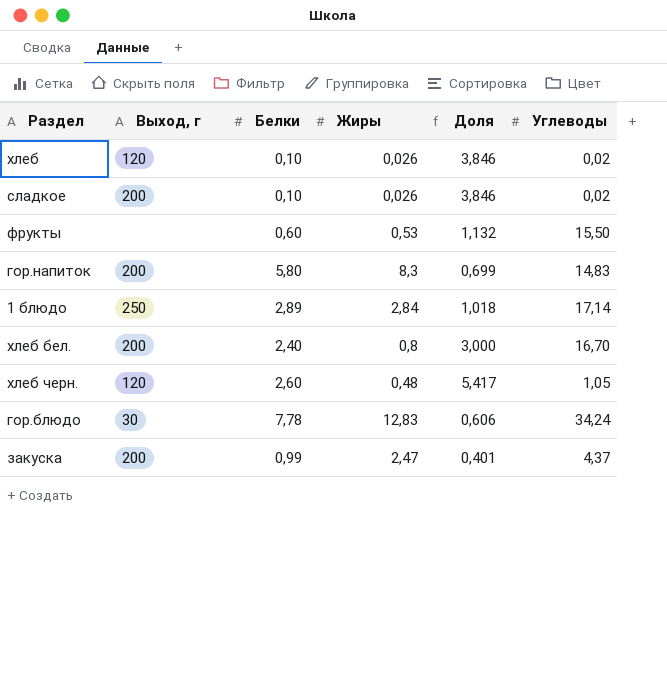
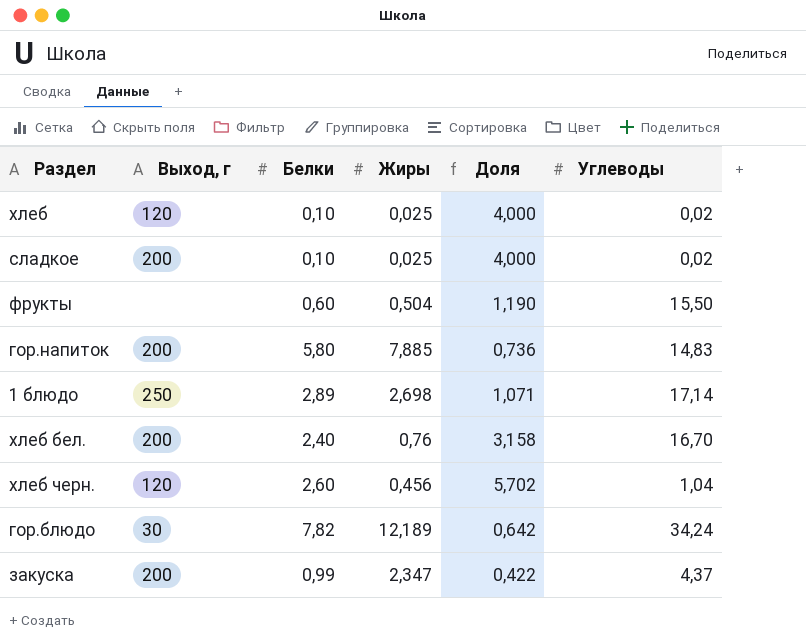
хлеб | Жиры: 0,026 -> 0,025
хлеб | Доля: 3,846 -> 4,000
сладкое | Жиры: 0,026 -> 0,025
сладкое | Доля: 3,846 -> 4,000
фрукты | Жиры: 0,53 -> 0,504
фрукты | Доля: 1,132 -> 1,190
гор.напиток | Жиры: 8,3 -> 7,885
гор.напиток | Доля: 0,699 -> 0,736
1 блюдо | Жиры: 2,84 -> 2,698
1 блюдо | Доля: 1,018 -> 1,071
хлеб бел. | Жиры: 0,8 -> 0,76
хлеб бел. | Доля: 3,000 -> 3,158
хлеб черн. | Жиры: 0,48 -> 0,456
хлеб черн. | Доля: 5,417 -> 5,702
хлеб черн. | Углеводы: 1,05 -> 1,04
гор.блюдо | Белки: 7,78 -> 7,82
гор.блюдо | Жиры: 12,83 -> 12,189
гор.блюдо | Доля: 0,606 -> 0,642
закуска | Жиры: 2,47 -> 2,347
закуска | Доля: 0,401 -> 0,422

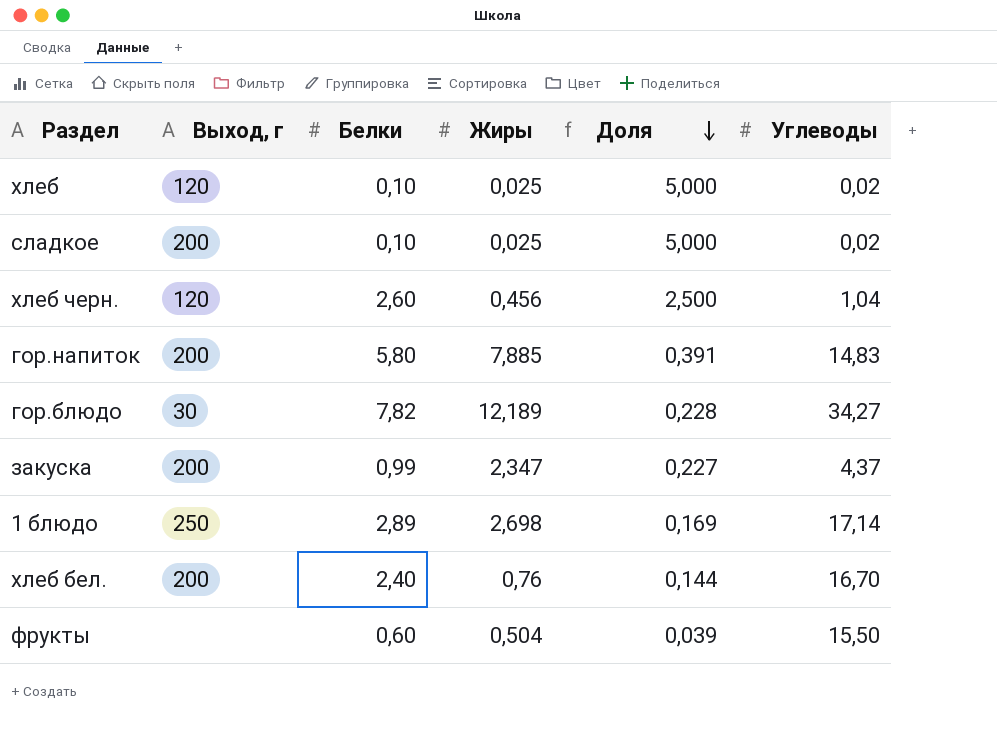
row order: none -> Доля descending
column Доля | formula: [Белки] / [Жиры] -> [Белки] / [Углеводы]
гор.блюдо | Углеводы: 34,24 -> 34,27

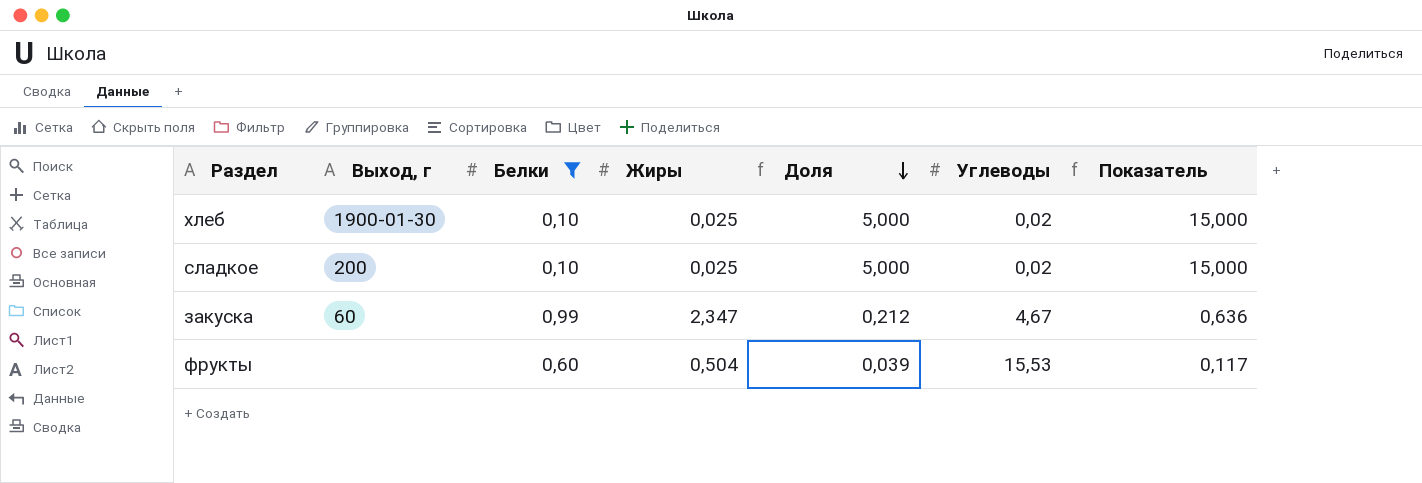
filter: none -> Белки <= 0,99
column Показатель | formula: none -> [Доля] * 3
хлеб | Выход, г: 120 -> 1900-01-30
закуска | Выход, г: 200 -> 60
закуска | Доля: 0,227 -> 0,212
закуска | Углеводы: 4,37 -> 4,67
фрукты | Углеводы: 15,50 -> 15,53

